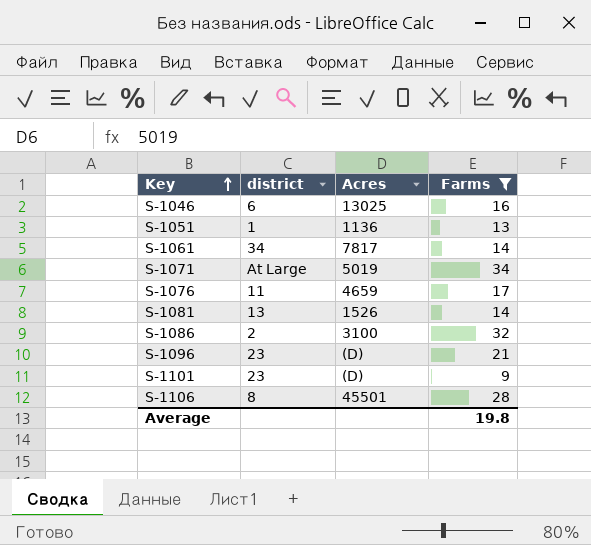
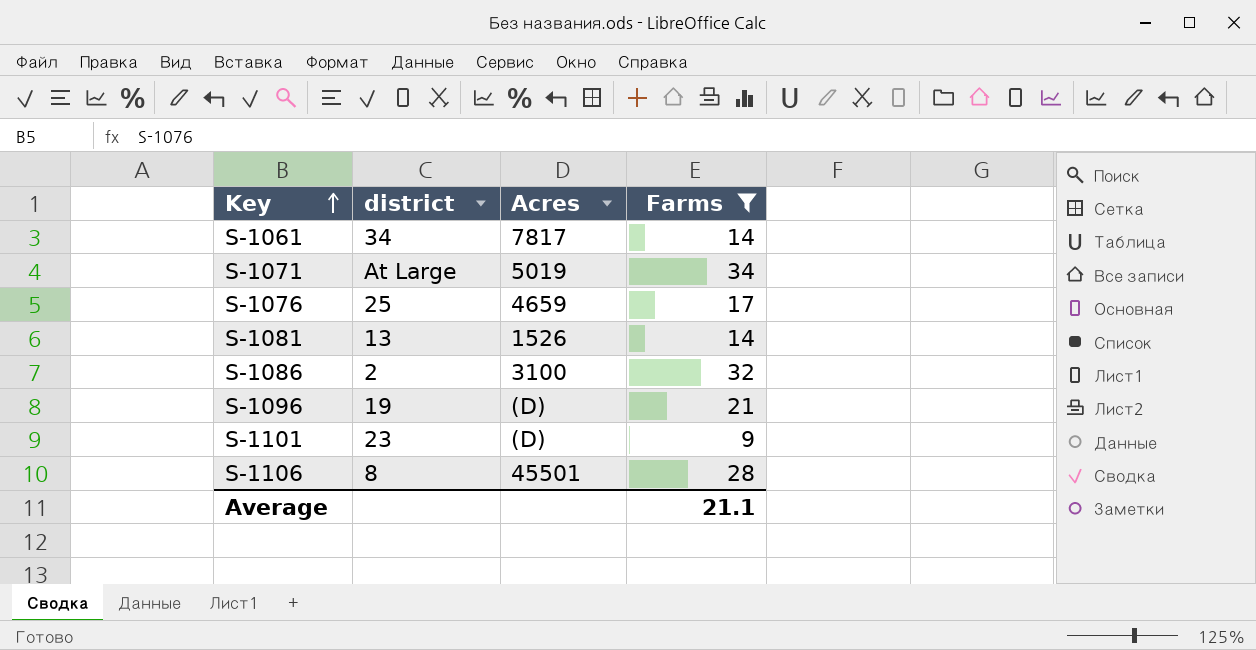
row S-1046: 6 | 13025 | 16 -> none
row S-1051: 1 | 1136 | 13 -> none
S-1076 | district: 11 -> 25
S-1096 | district: 23 -> 19
Average | Farms: 19.8 -> 21.1

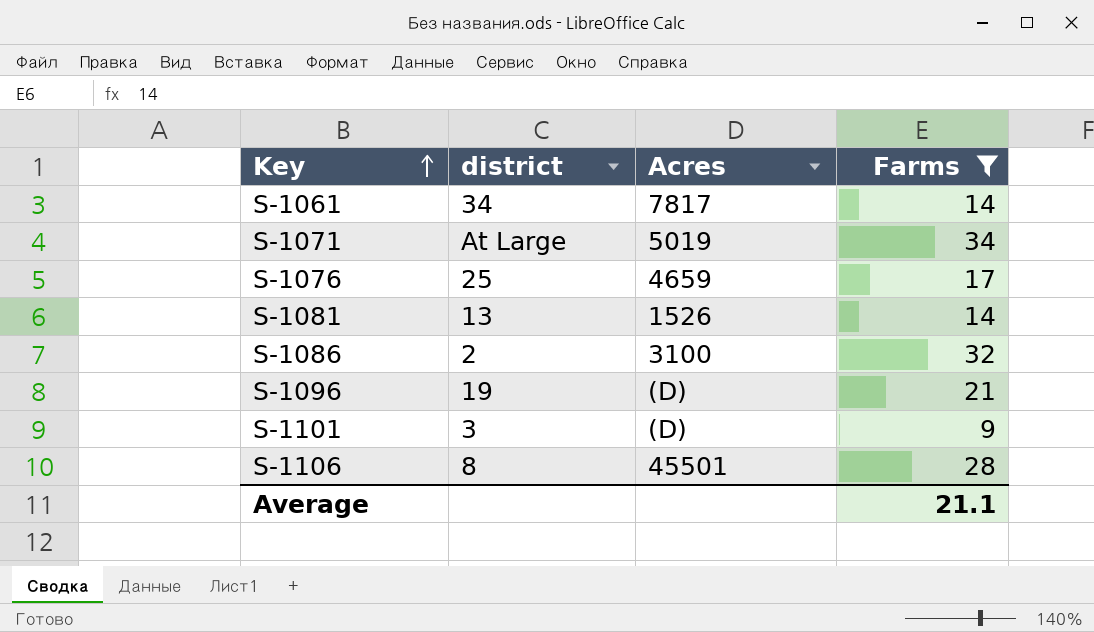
S-1101 | district: 23 -> 3

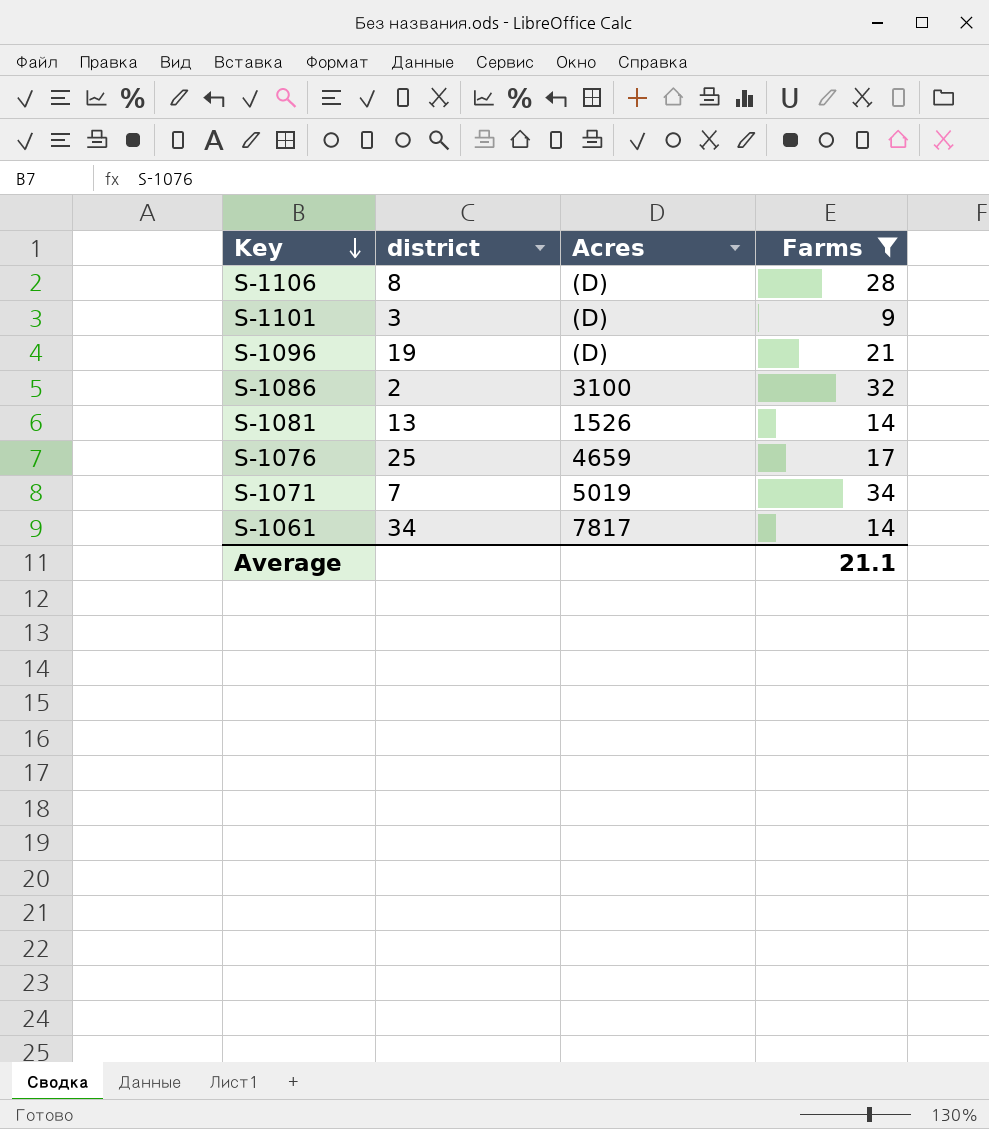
row order: Key ascending -> Key descending
S-1106 | Acres: 45501 -> (D)
S-1071 | district: At Large -> 7

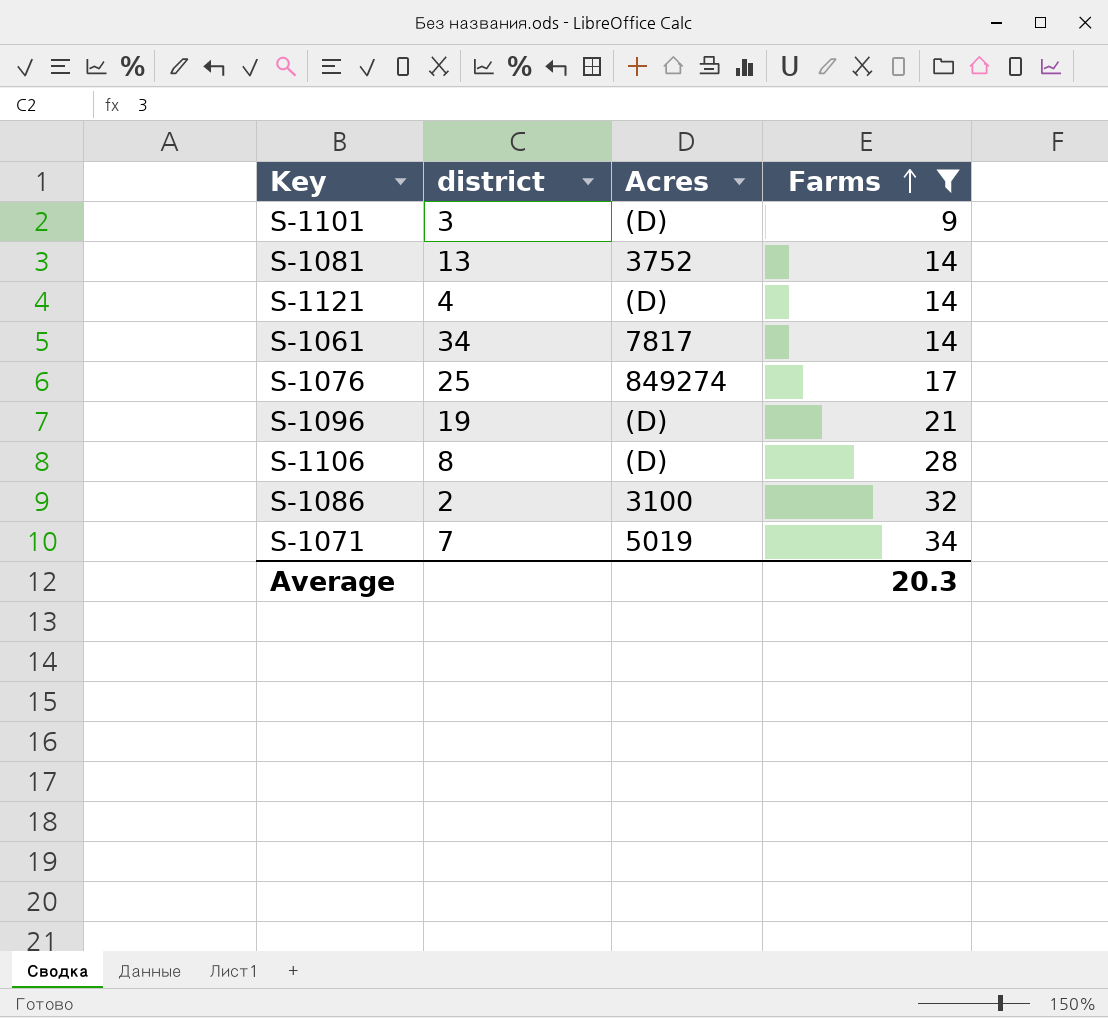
row order: Key descending -> Farms ascending
S-1081 | Acres: 1526 -> 3752
row S-1121: none -> 4 | (D) | 14
S-1076 | Acres: 4659 -> 849274
Average | Farms: 21.1 -> 20.3

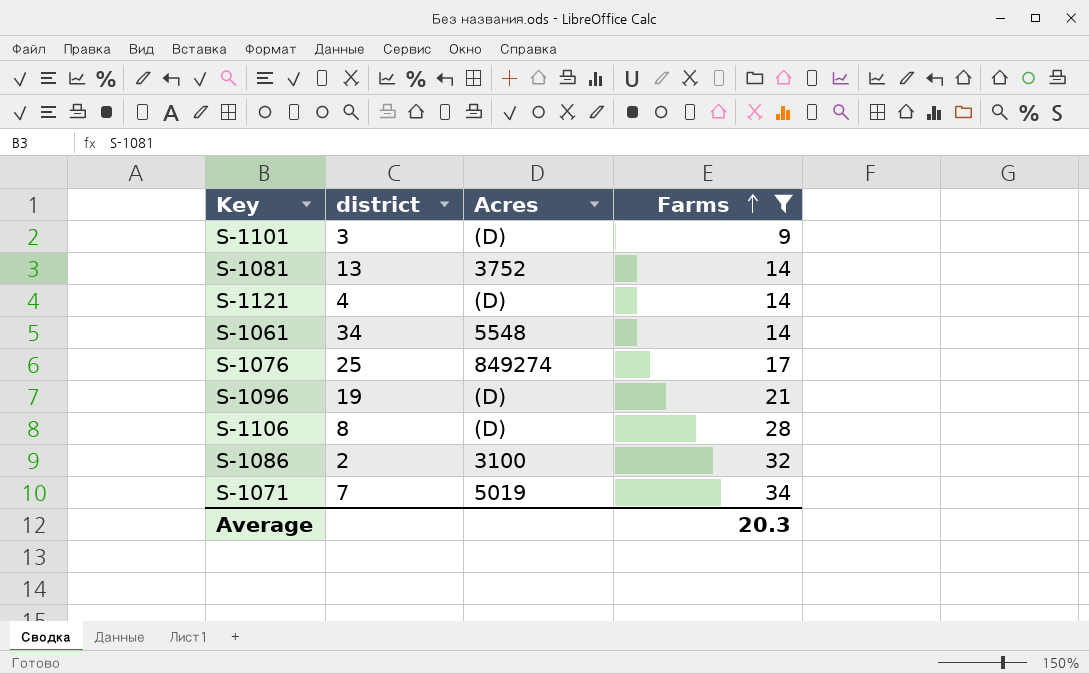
S-1061 | Acres: 7817 -> 5548

